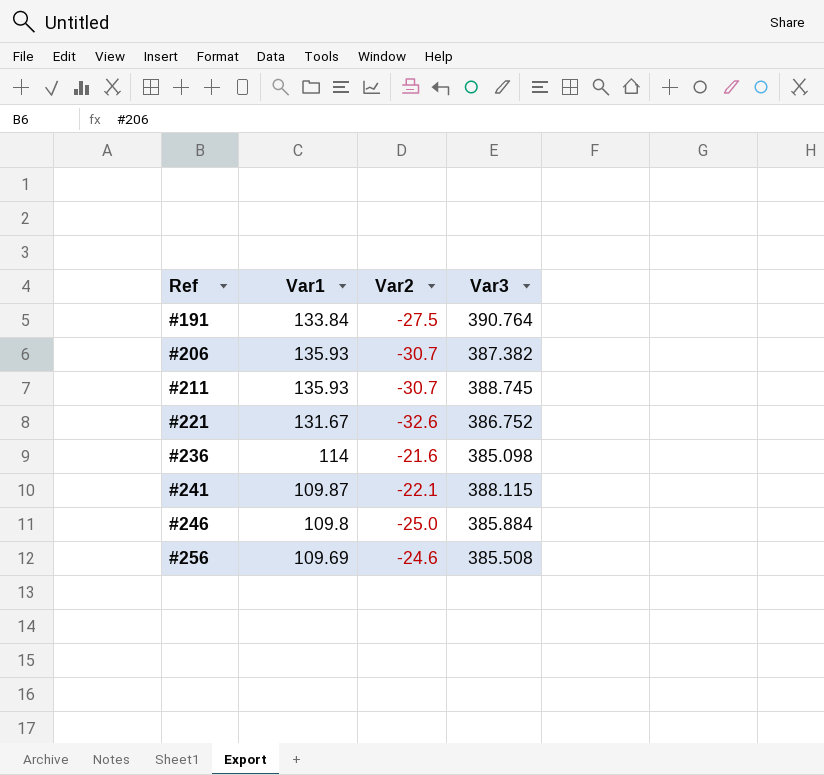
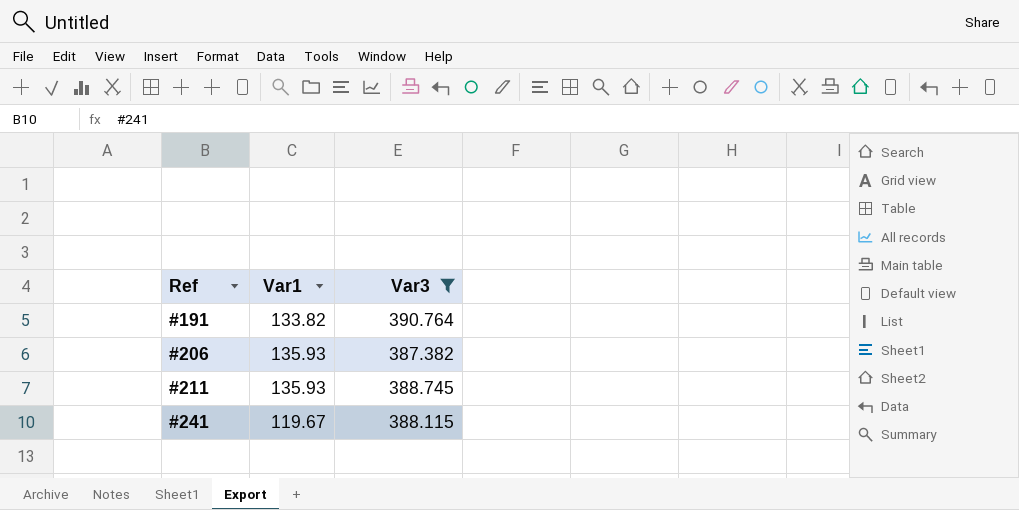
filter: none -> Var3 >= 387.382
column Var2 | position: 3 -> none
#191 | Var1: 133.84 -> 133.82
#241 | Var1: 109.87 -> 119.67

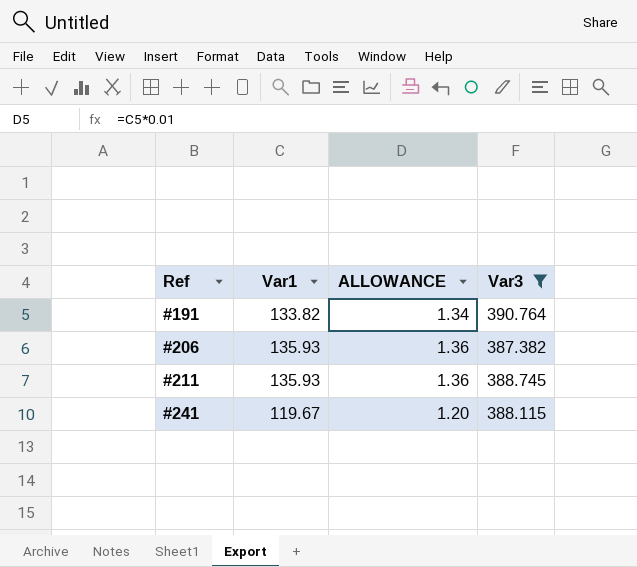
column ALLOWANCE | formula: none -> [Var1] * 0.01

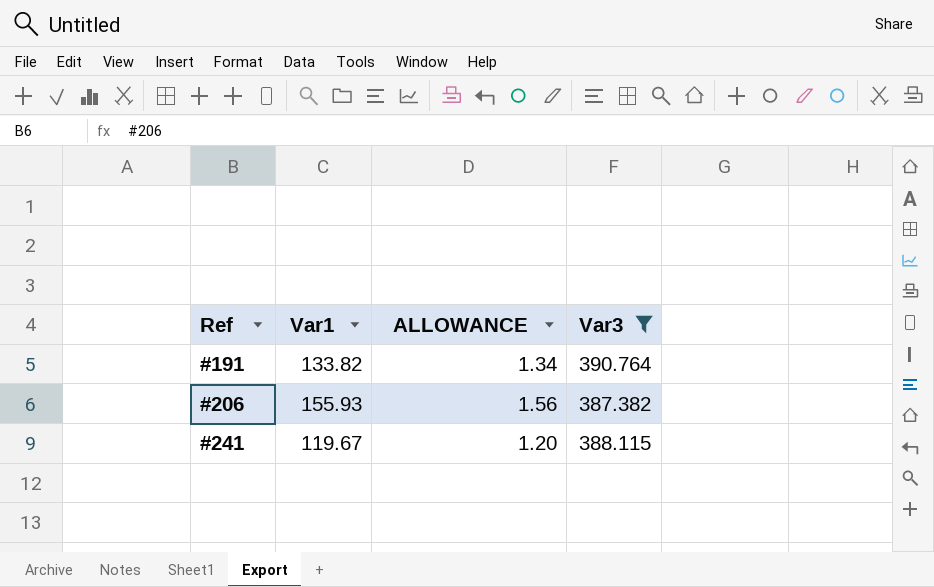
row #211: 135.93 | 1.36 | 388.745 -> none
#206 | Var1: 135.93 -> 155.93
#206 | ALLOWANCE: 1.36 -> 1.56

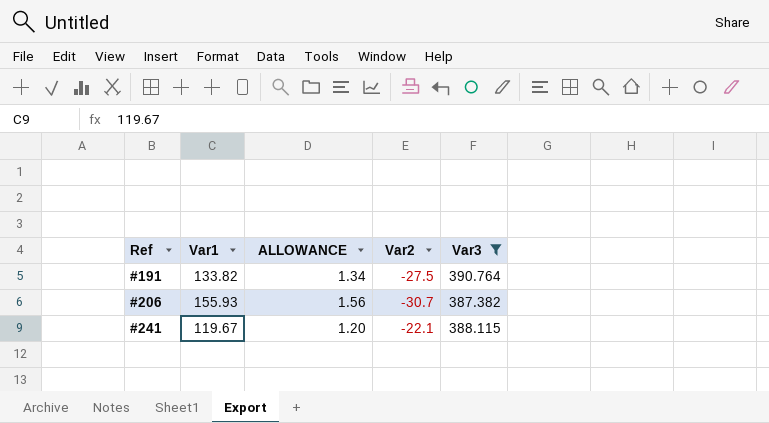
column Var2 | position: none -> 4

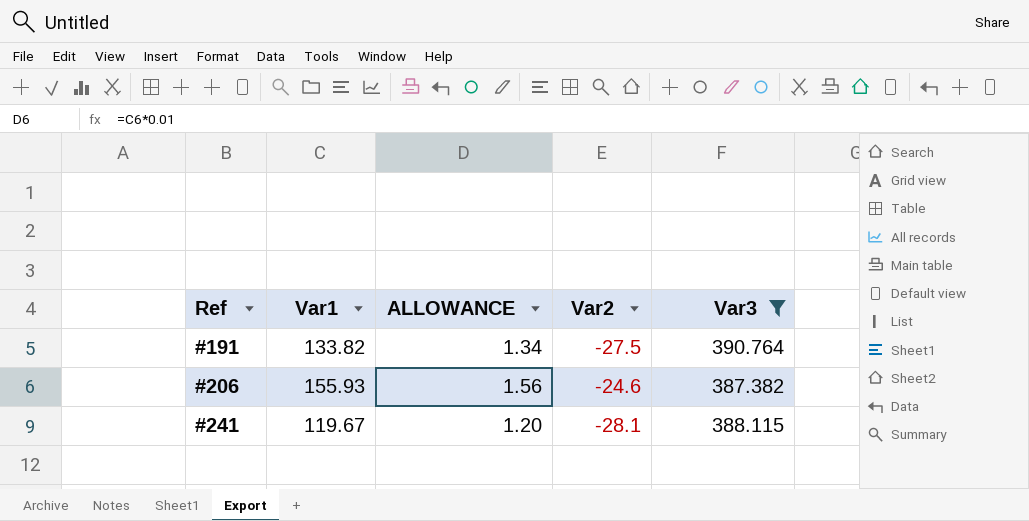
#206 | Var2: -30.7 -> -24.6
#241 | Var2: -22.1 -> -28.1

